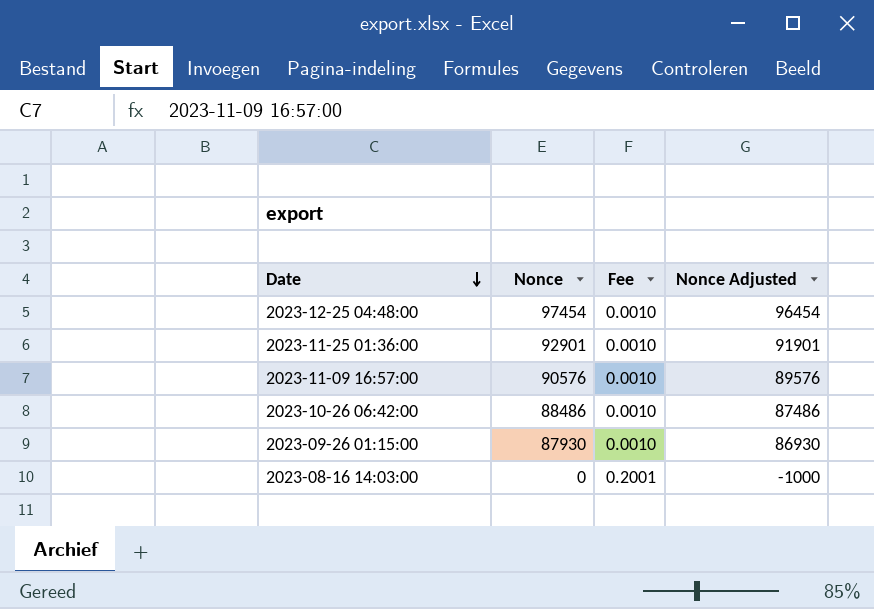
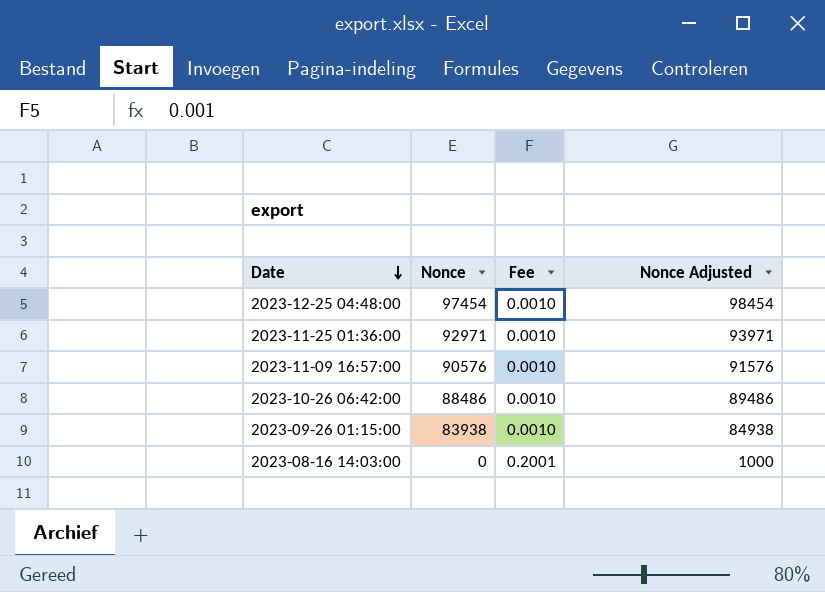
column Nonce Adjusted | formula: [Nonce] - 1000 -> [Nonce] + 1000
2023-11-25 01:36:00 | Nonce: 92901 -> 92971
2023-09-26 01:15:00 | Nonce: 87930 -> 83938

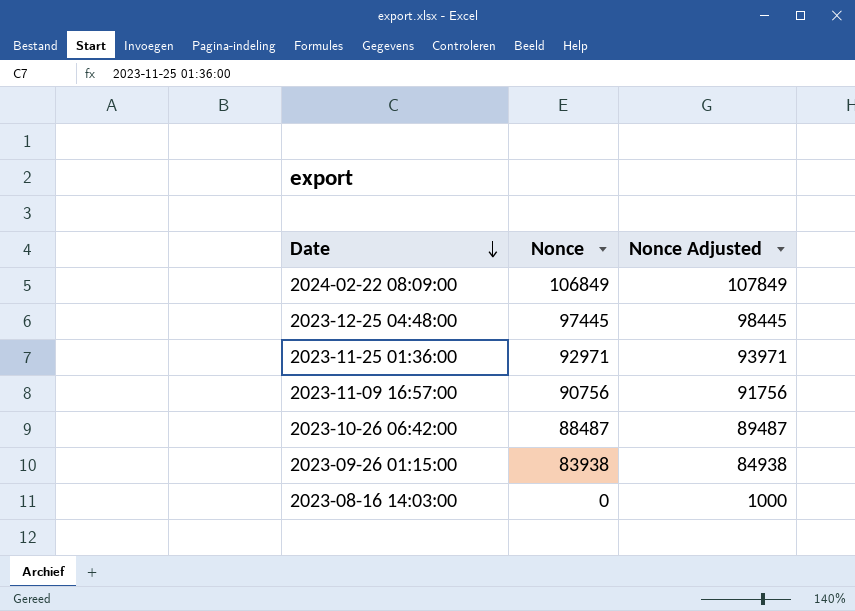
column Fee | position: 3 -> none
row 2024-02-22 08:09:00: none -> 106849 | 107849
2023-12-25 04:48:00 | Nonce: 97454 -> 97445
2023-12-25 04:48:00 | Nonce Adjusted: 98454 -> 98445
2023-11-09 16:57:00 | Nonce: 90576 -> 90756
2023-11-09 16:57:00 | Nonce Adjusted: 91576 -> 91756
2023-10-26 06:42:00 | Nonce: 88486 -> 88487
2023-10-26 06:42:00 | Nonce Adjusted: 89486 -> 89487

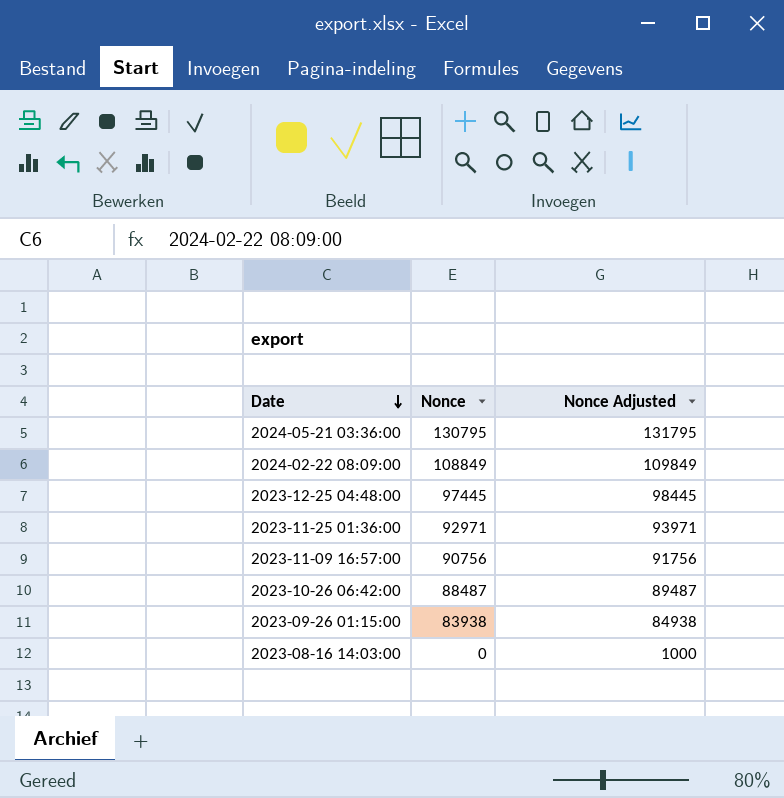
row 2024-05-21 03:36:00: none -> 130795 | 131795
2024-02-22 08:09:00 | Nonce: 106849 -> 108849
2024-02-22 08:09:00 | Nonce Adjusted: 107849 -> 109849

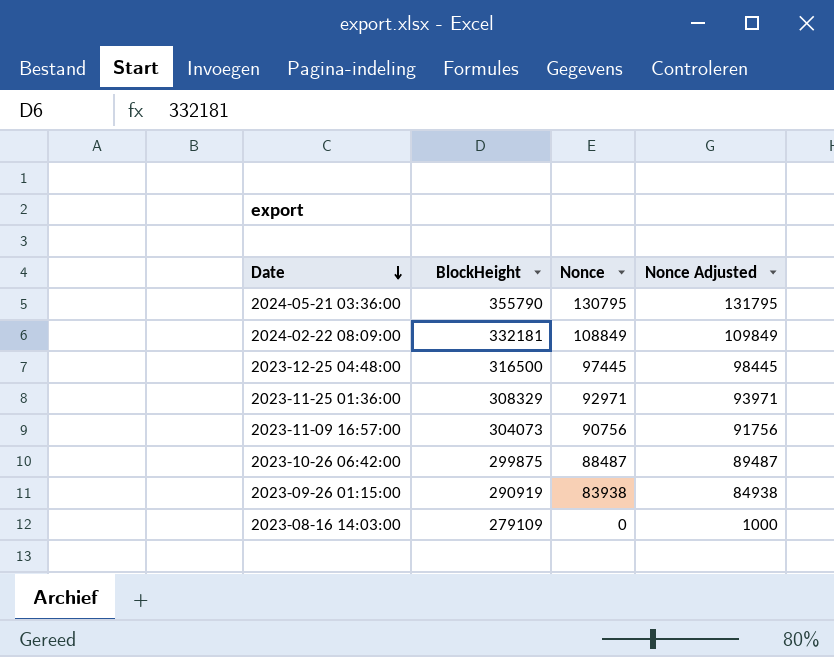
column BlockHeight | position: none -> 2

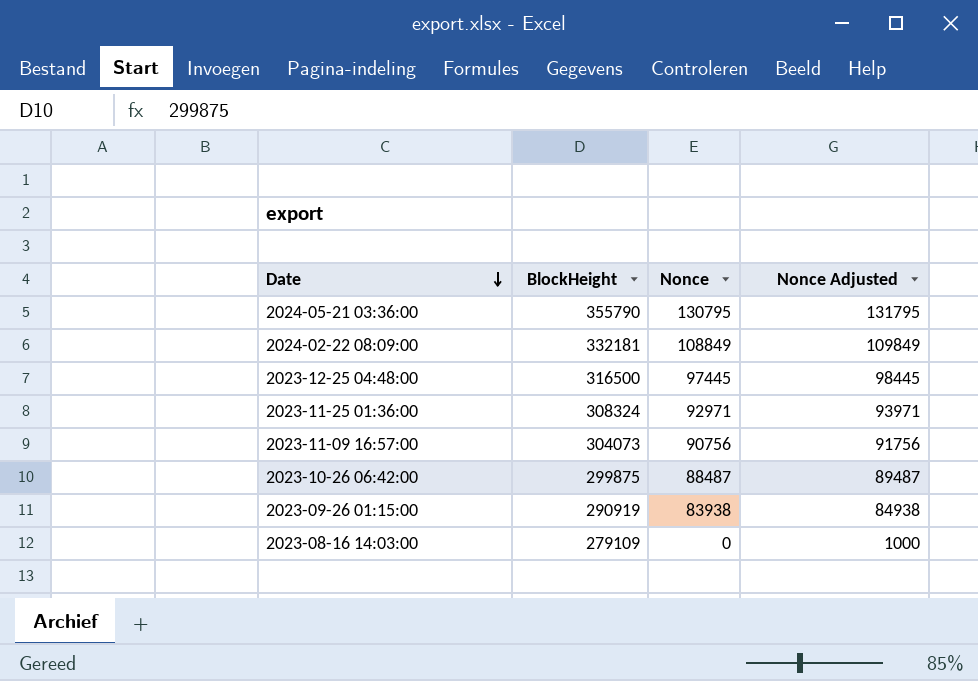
2023-11-25 01:36:00 | BlockHeight: 308329 -> 308324

